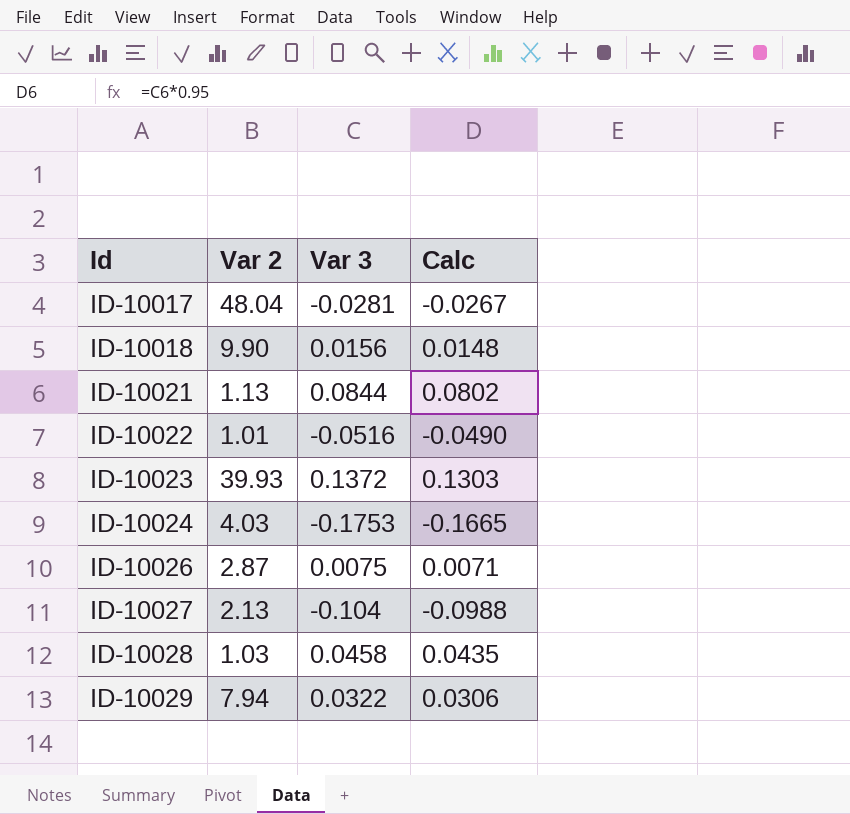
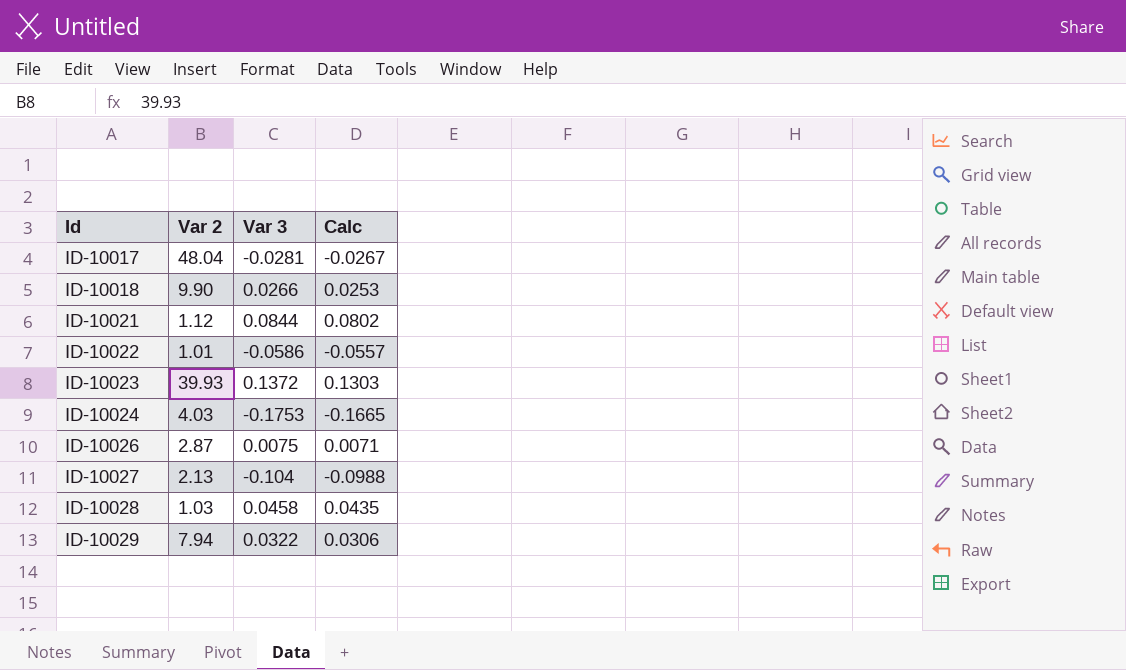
ID-10018 | Var 3: 0.0156 -> 0.0266
ID-10018 | Calc: 0.0148 -> 0.0253
ID-10021 | Var 2: 1.13 -> 1.12
ID-10022 | Var 3: -0.0516 -> -0.0586
ID-10022 | Calc: -0.0490 -> -0.0557

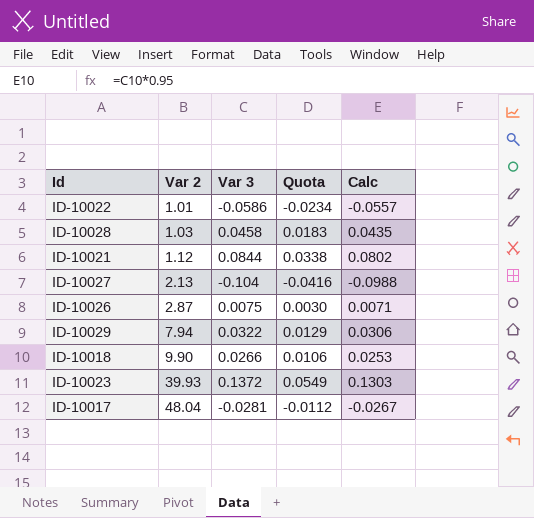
row order: Id ascending -> Var 2 ascending
column Quota | formula: none -> [Var 3] * 0.4
row ID-10024: 4.03 | -0.1753 | -0.1665 -> none

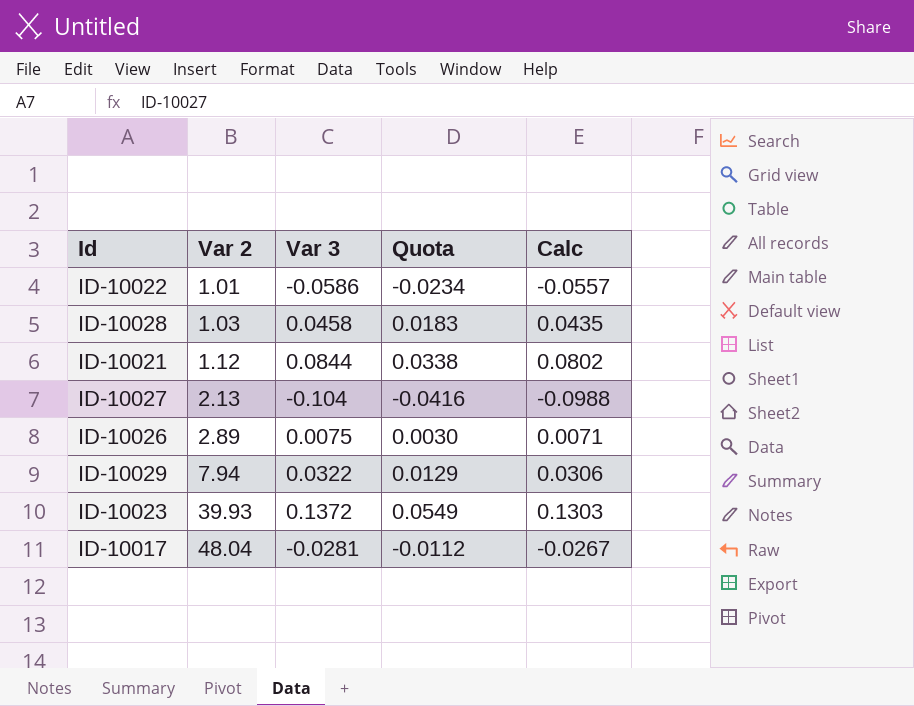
row ID-10018: 9.90 | 0.0266 | 0.0106 | 0.0253 -> none
ID-10026 | Var 2: 2.87 -> 2.89

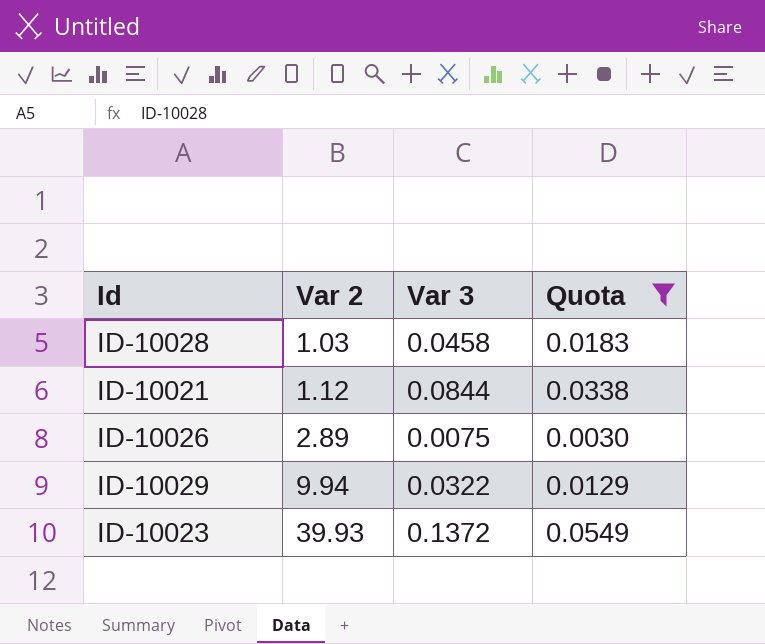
filter: none -> Quota >= 0.0030
column Calc | formula: [Var 3] * 0.95 -> none
ID-10029 | Var 2: 7.94 -> 9.94

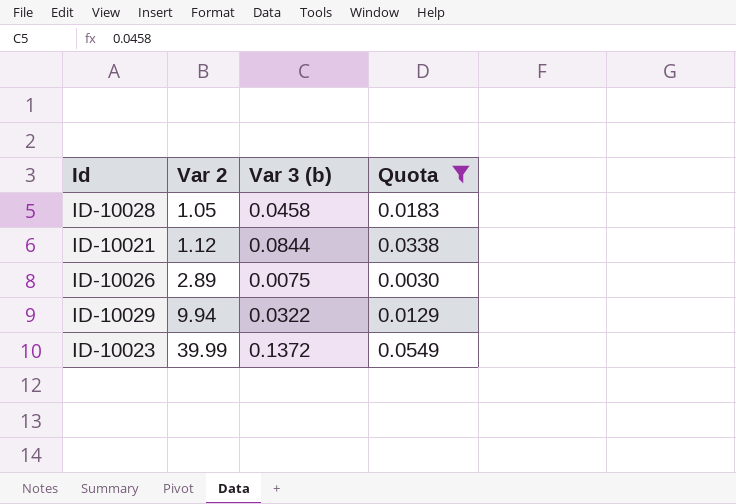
column name: Var 3 -> Var 3 (b)
ID-10028 | Var 2: 1.03 -> 1.05
ID-10023 | Var 2: 39.93 -> 39.99

